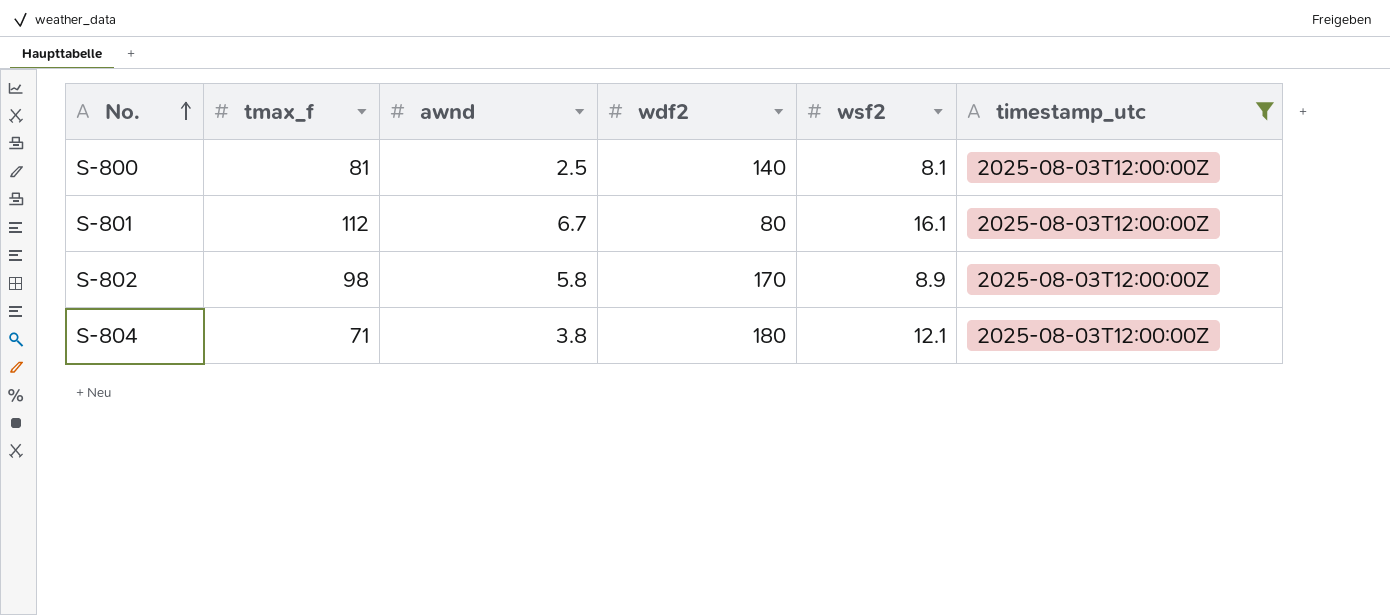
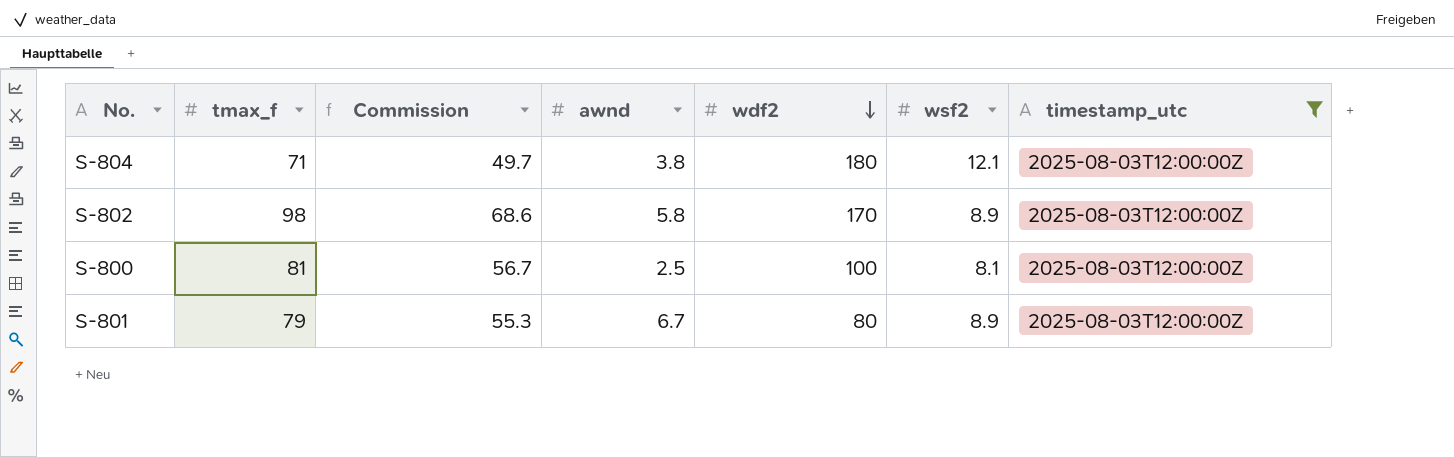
row order: No. ascending -> wdf2 descending
column Commission | formula: none -> [tmax_f] * 0.7
S-800 | wdf2: 140 -> 100
S-801 | tmax_f: 112 -> 79
S-801 | wsf2: 16.1 -> 8.9

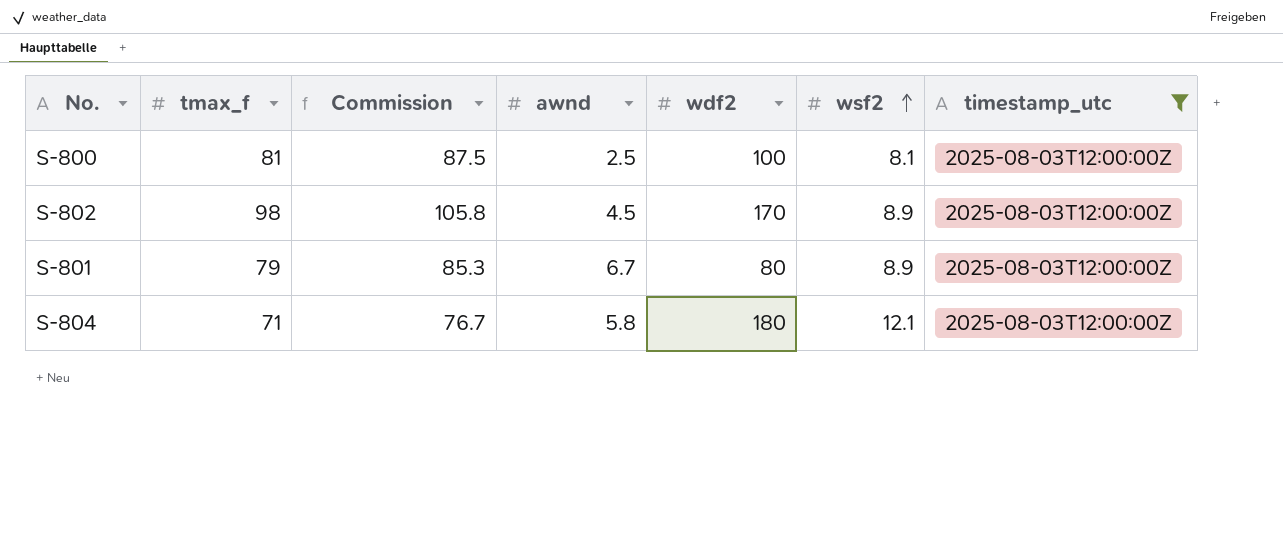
row order: wdf2 descending -> wsf2 ascending
column Commission | formula: [tmax_f] * 0.7 -> [tmax_f] * 1.08
S-802 | awnd: 5.8 -> 4.5
S-804 | awnd: 3.8 -> 5.8

